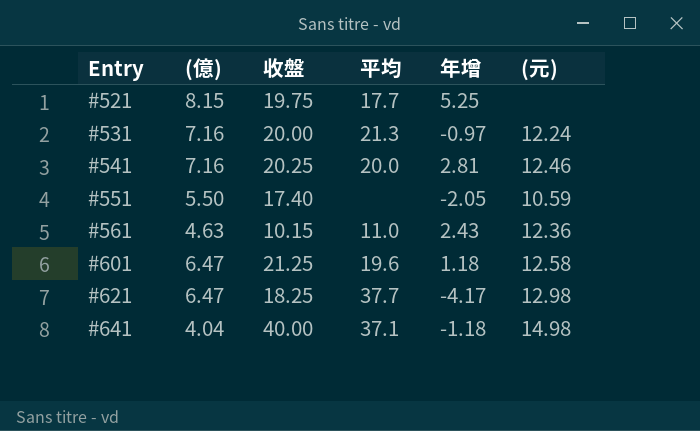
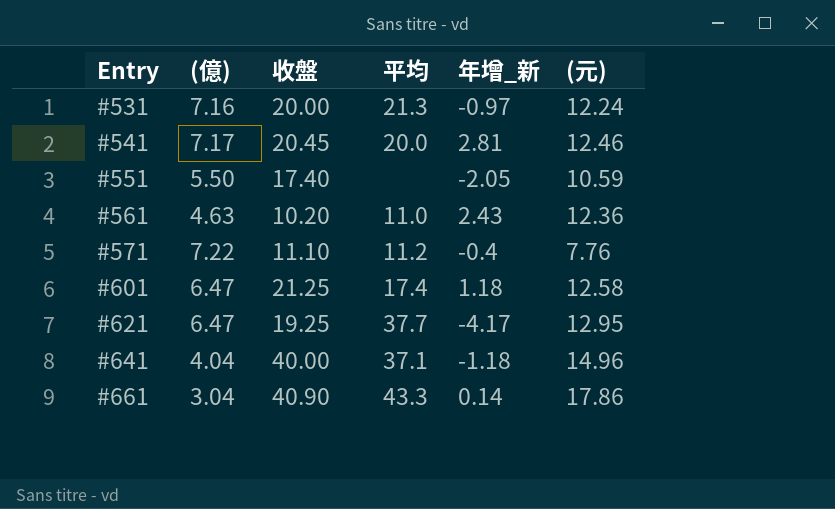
column name: 年增 -> 年增_新
row #521: 8.15 | 19.75 | 17.7 | 5.25 | none -> none
#541 | (億): 7.16 -> 7.17
#541 | 收盤: 20.25 -> 20.45
#561 | 收盤: 10.15 -> 10.20
row #571: none -> 7.22 | 11.10 | 11.2 | -0.4 | 7.76
#601 | 平均: 19.6 -> 17.4
#621 | 收盤: 18.25 -> 19.25
#621 | (元): 12.98 -> 12.95
#641 | (元): 14.98 -> 14.96
row #661: none -> 3.04 | 40.90 | 43.3 | 0.14 | 17.86

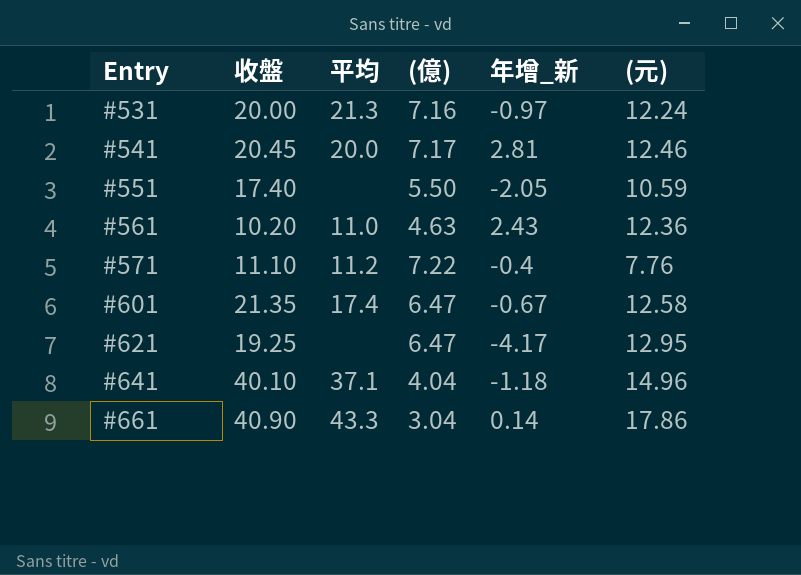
column (億) | position: 2 -> 4
#601 | 收盤: 21.25 -> 21.35
#601 | 年增_新: 1.18 -> -0.67
#621 | 平均: 37.7 -> none
#641 | 收盤: 40.00 -> 40.10

